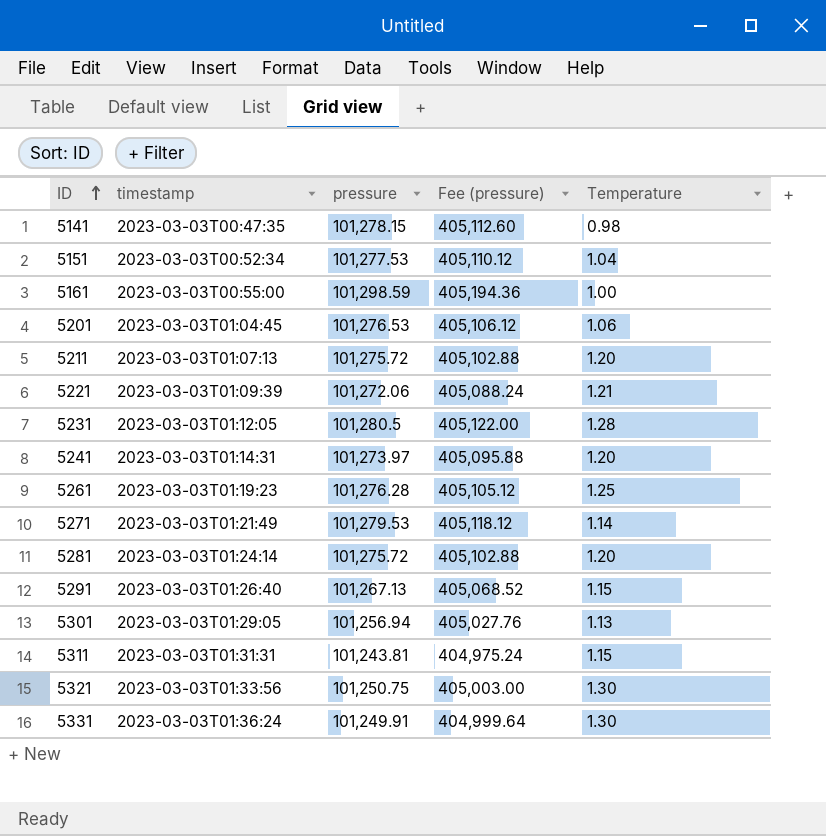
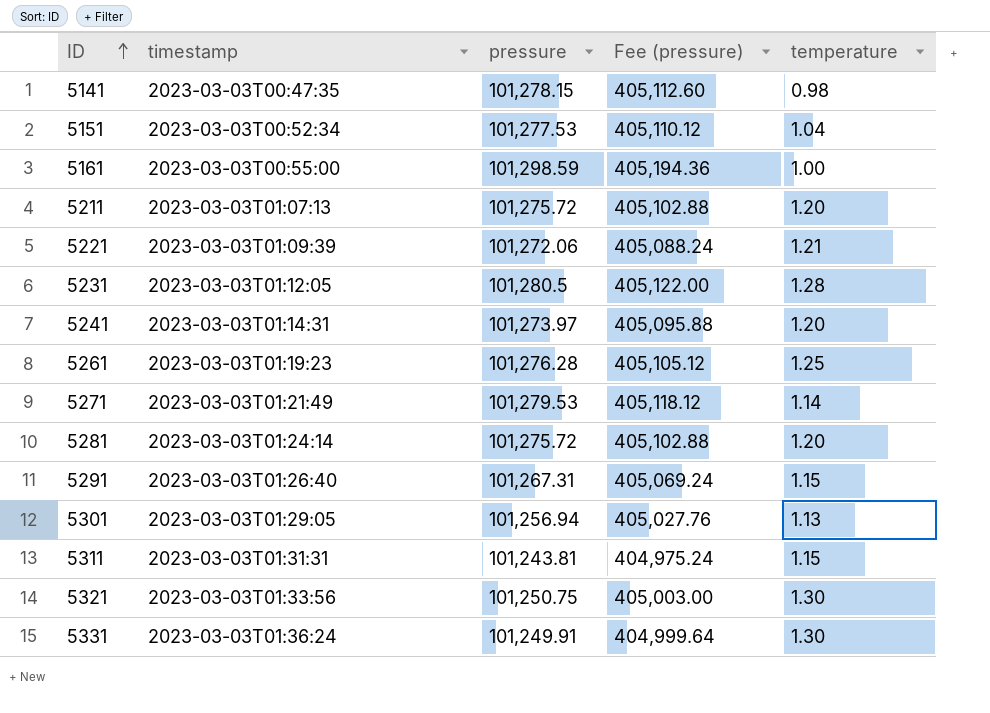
column name: Temperature -> temperature
row 5201: 2023-03-03T01:04:45 | 101,276.53 | 405,106.12 | 1.06 -> none
5291 | pressure: 101,267.13 -> 101,267.31
5291 | Fee (pressure): 405,068.52 -> 405,069.24

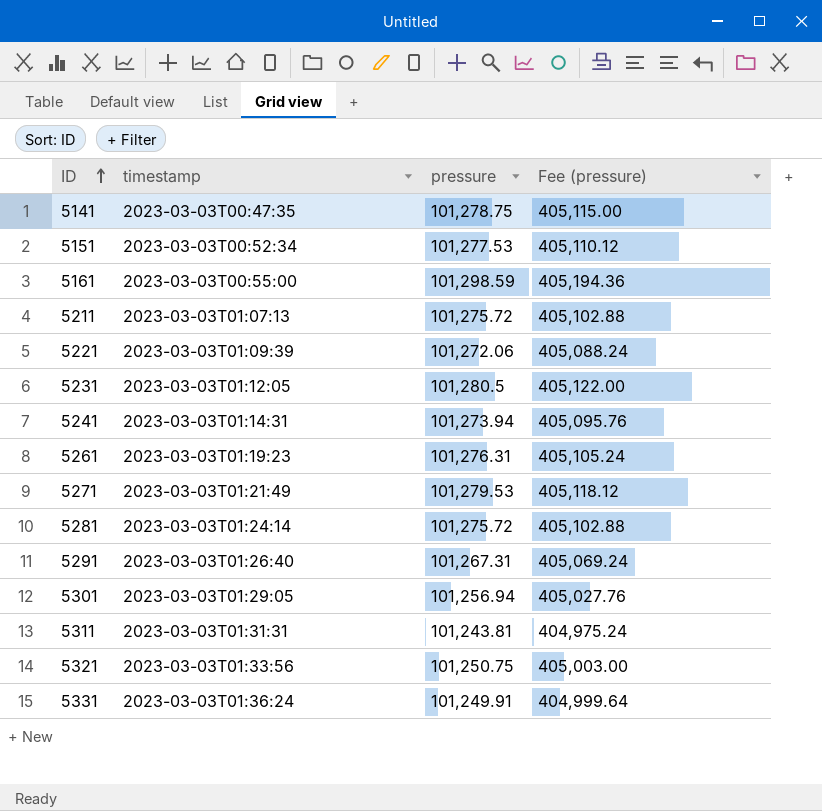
column temperature | position: 5 -> none
5141 | pressure: 101,278.15 -> 101,278.75
5141 | Fee (pressure): 405,112.60 -> 405,115.00
5241 | pressure: 101,273.97 -> 101,273.94
5241 | Fee (pressure): 405,095.88 -> 405,095.76
5261 | pressure: 101,276.28 -> 101,276.31
5261 | Fee (pressure): 405,105.12 -> 405,105.24

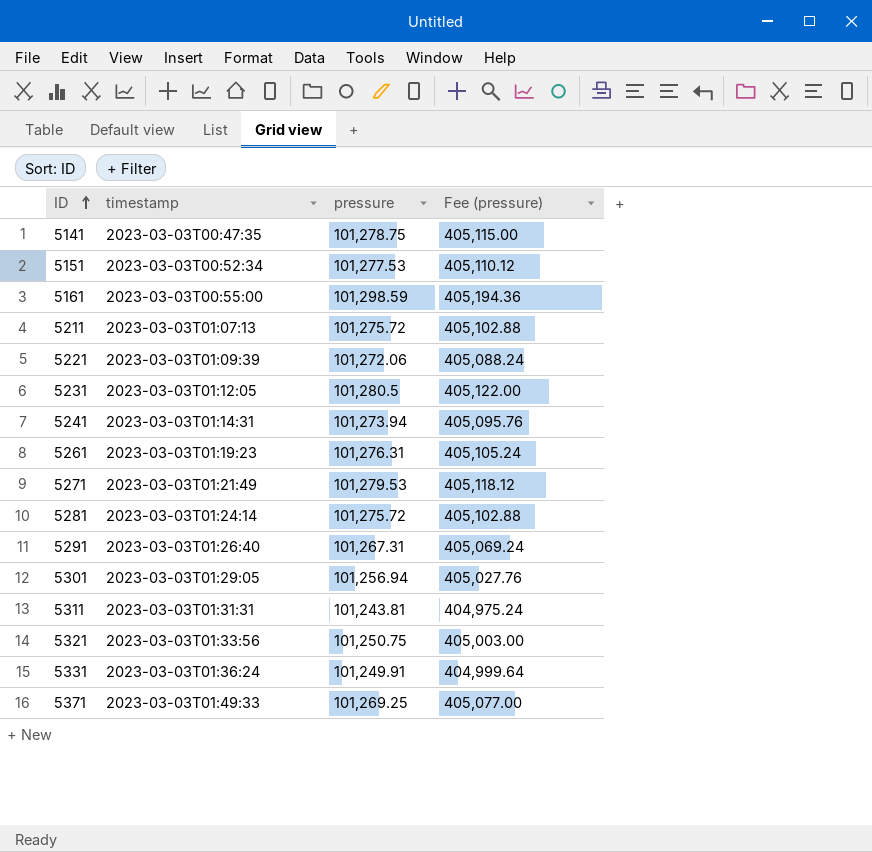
row 5371: none -> 2023-03-03T01:49:33 | 101,269.25 | 405,077.00

